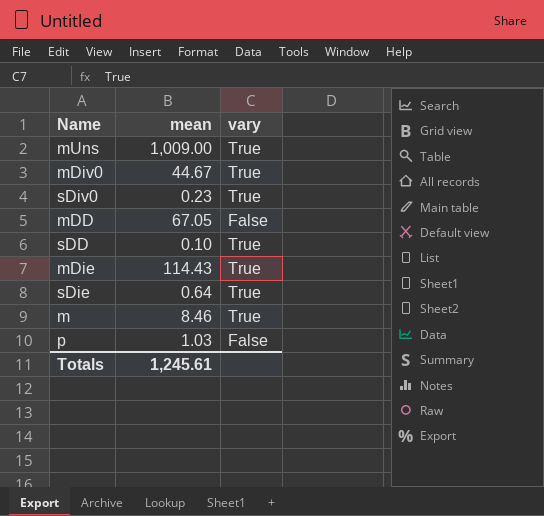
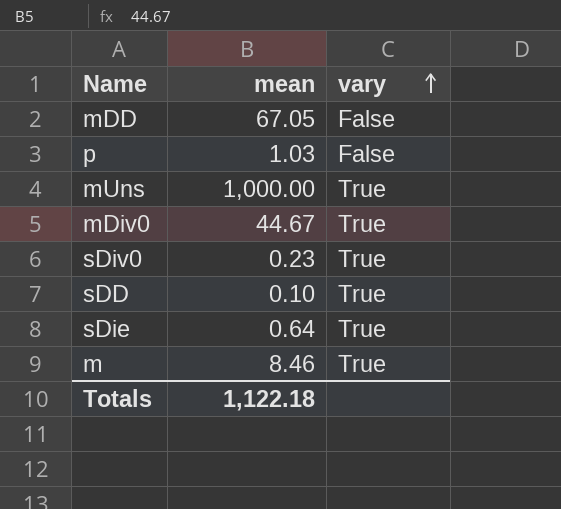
row order: none -> vary ascending
row mDie: 114.43 | True -> none
mUns | mean: 1,009.00 -> 1,000.00
Totals | mean: 1,245.61 -> 1,122.18

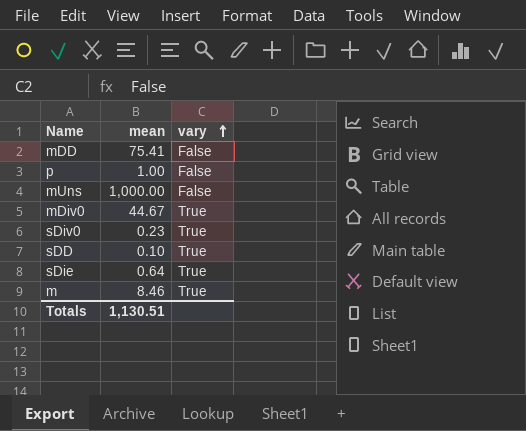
mDD | mean: 67.05 -> 75.41
p | mean: 1.03 -> 1.00
mUns | vary: True -> False
Totals | mean: 1,122.18 -> 1,130.51

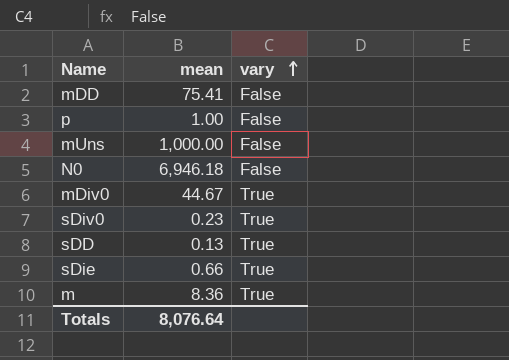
row N0: none -> 6,946.18 | False
sDD | mean: 0.10 -> 0.13
sDie | mean: 0.64 -> 0.66
m | mean: 8.46 -> 8.36
Totals | mean: 1,130.51 -> 8,076.64

